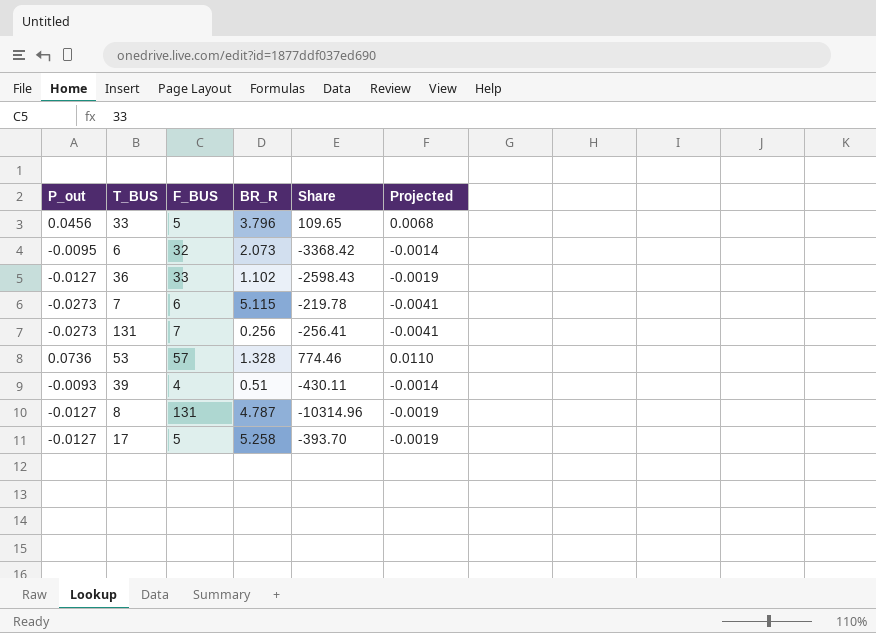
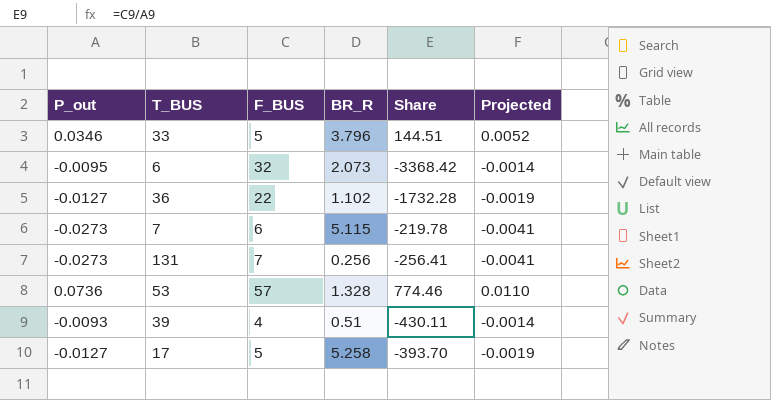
row 8: -0.0127 | 131 | 4.787 | -10314.96 | -0.0019 -> none
33 | P_out: 0.0456 -> 0.0346
33 | Share: 109.65 -> 144.51
33 | Projected: 0.0068 -> 0.0052
36 | F_BUS: 33 -> 22
36 | Share: -2598.43 -> -1732.28

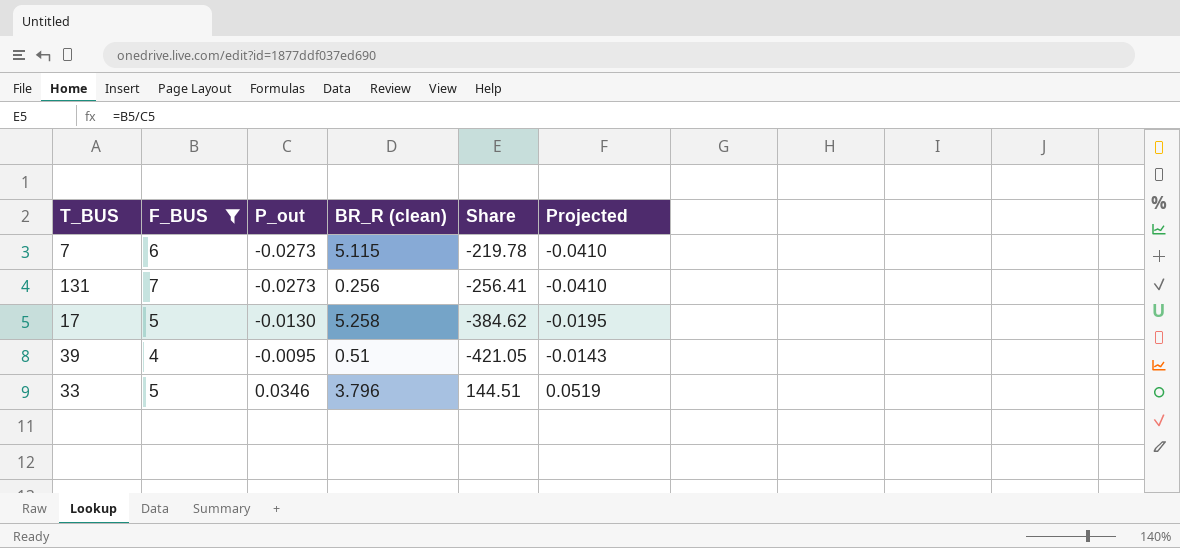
filter: none -> F_BUS <= 7
row order: none -> P_out ascending
column P_out | position: 1 -> 3
column name: BR_R -> BR_R (clean)
column Projected | formula: [P_out] * 0.15 -> [P_out] * 1.5
17 | P_out: -0.0127 -> -0.0130
17 | Share: -393.70 -> -384.62
39 | P_out: -0.0093 -> -0.0095
39 | Share: -430.11 -> -421.05

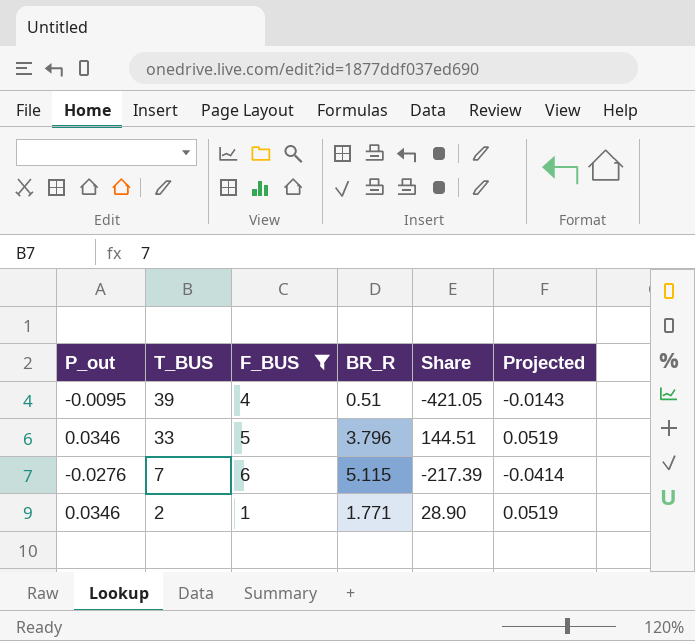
row order: P_out ascending -> T_BUS descending
column P_out | position: 3 -> 1
column name: BR_R (clean) -> BR_R
row 131: 7 | -0.0273 | 0.256 | -256.41 | -0.0410 -> none
row 17: 5 | -0.0130 | 5.258 | -384.62 | -0.0195 -> none
7 | P_out: -0.0273 -> -0.0276
7 | Share: -219.78 -> -217.39
7 | Projected: -0.0410 -> -0.0414
row 2: none -> 0.0346 | 1 | 1.771 | 28.90 | 0.0519

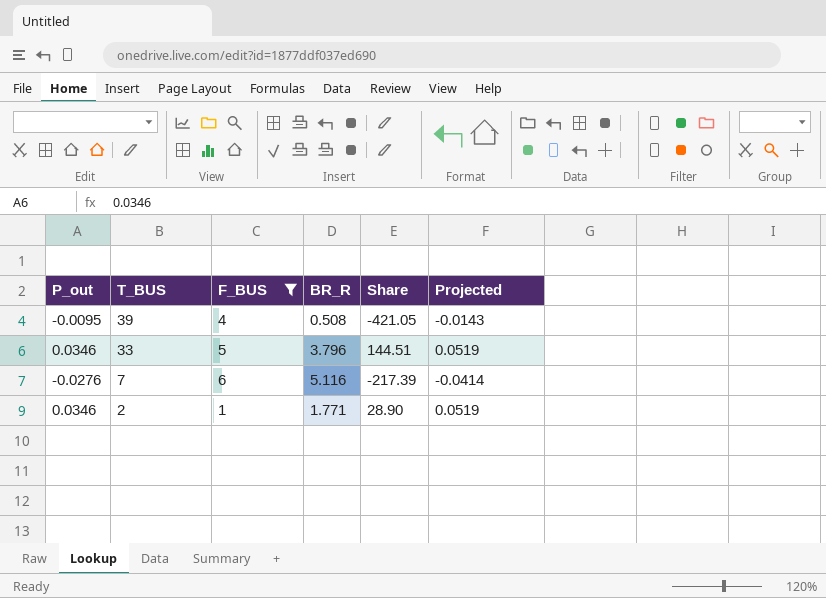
39 | BR_R: 0.51 -> 0.508
7 | BR_R: 5.115 -> 5.116

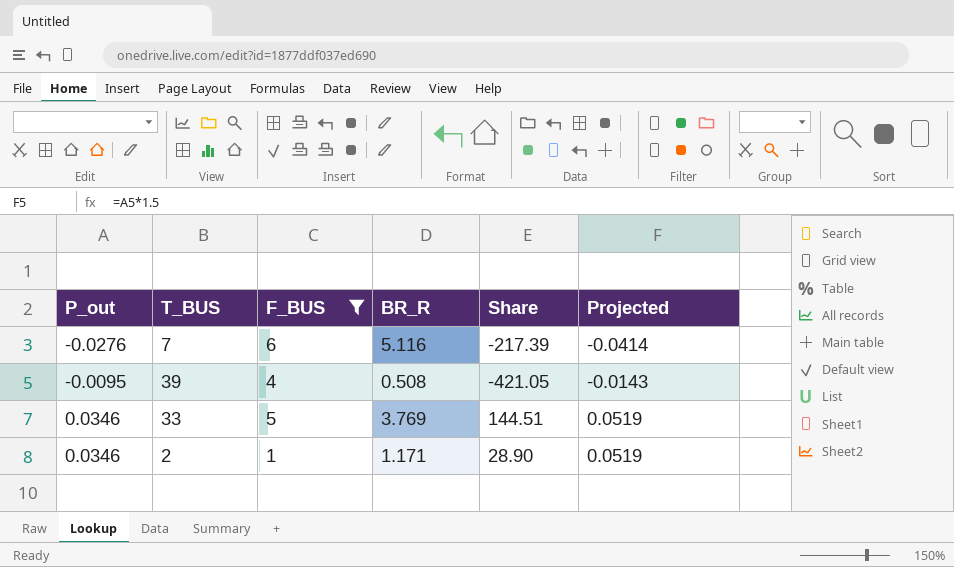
row order: T_BUS descending -> P_out ascending
33 | BR_R: 3.796 -> 3.769
2 | BR_R: 1.771 -> 1.171

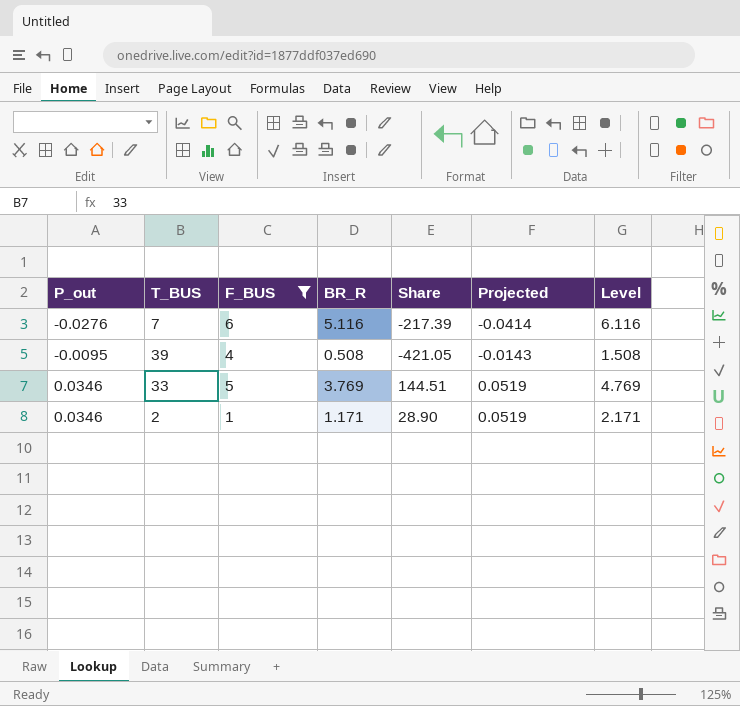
column Level | formula: none -> [BR_R] + 1

